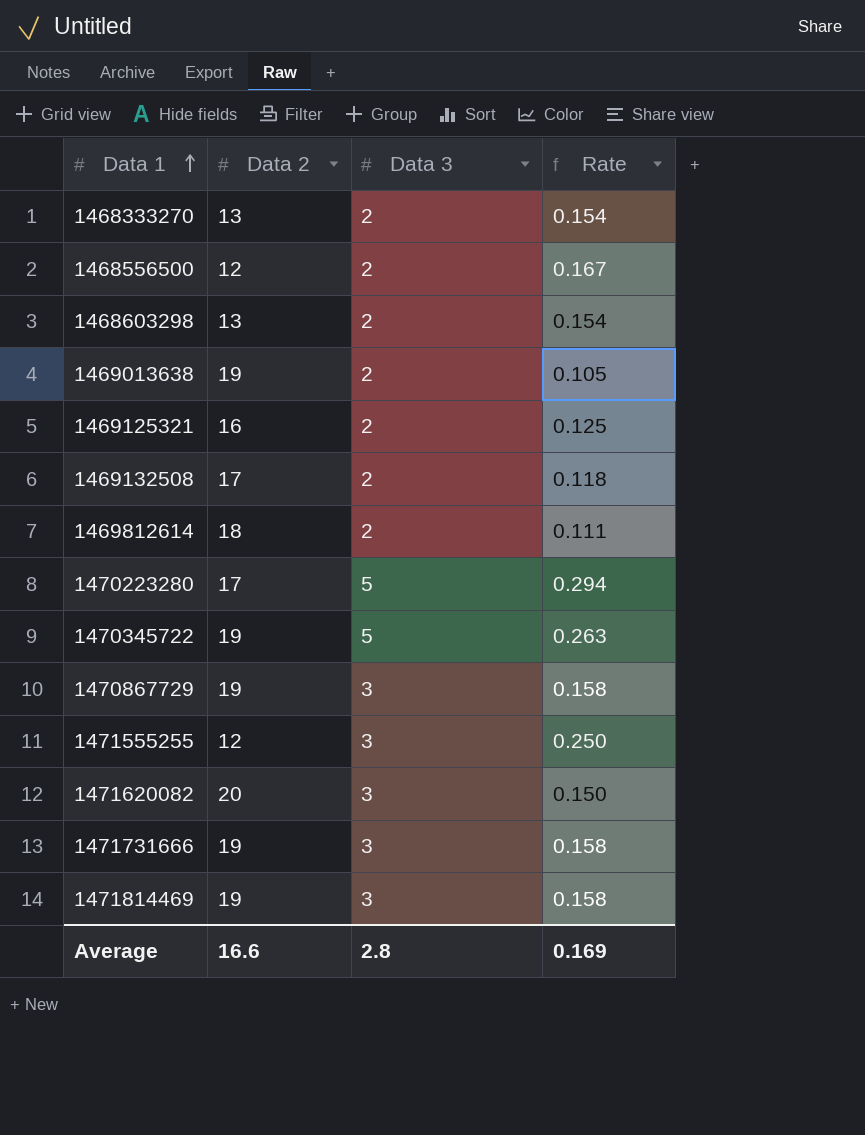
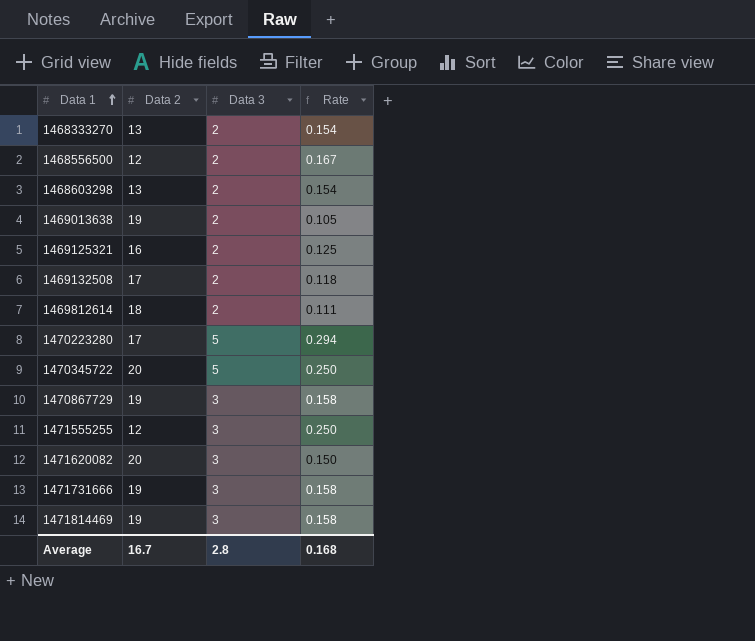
1470345722 | Data 2: 19 -> 20
1470345722 | Rate: 0.263 -> 0.250
Average | Data 2: 16.6 -> 16.7
Average | Rate: 0.169 -> 0.168

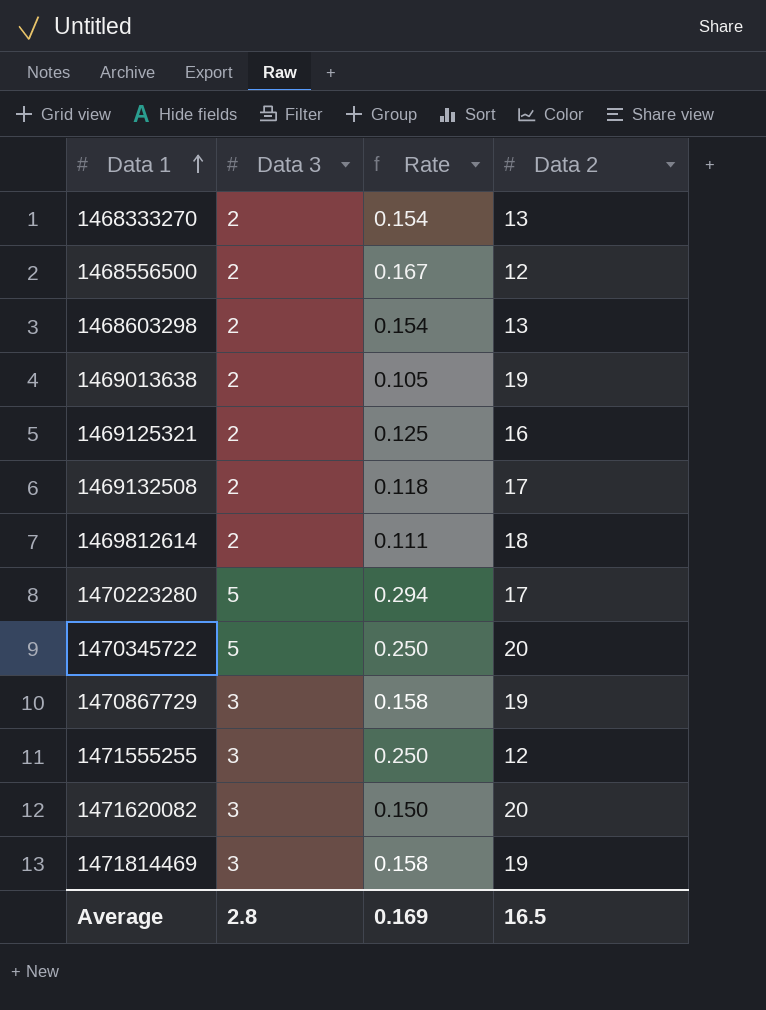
column Data 2 | position: 2 -> 4
row 1471731666: 19 | 3 | 0.158 -> none
Average | Rate: 0.168 -> 0.169
Average | Data 2: 16.7 -> 16.5

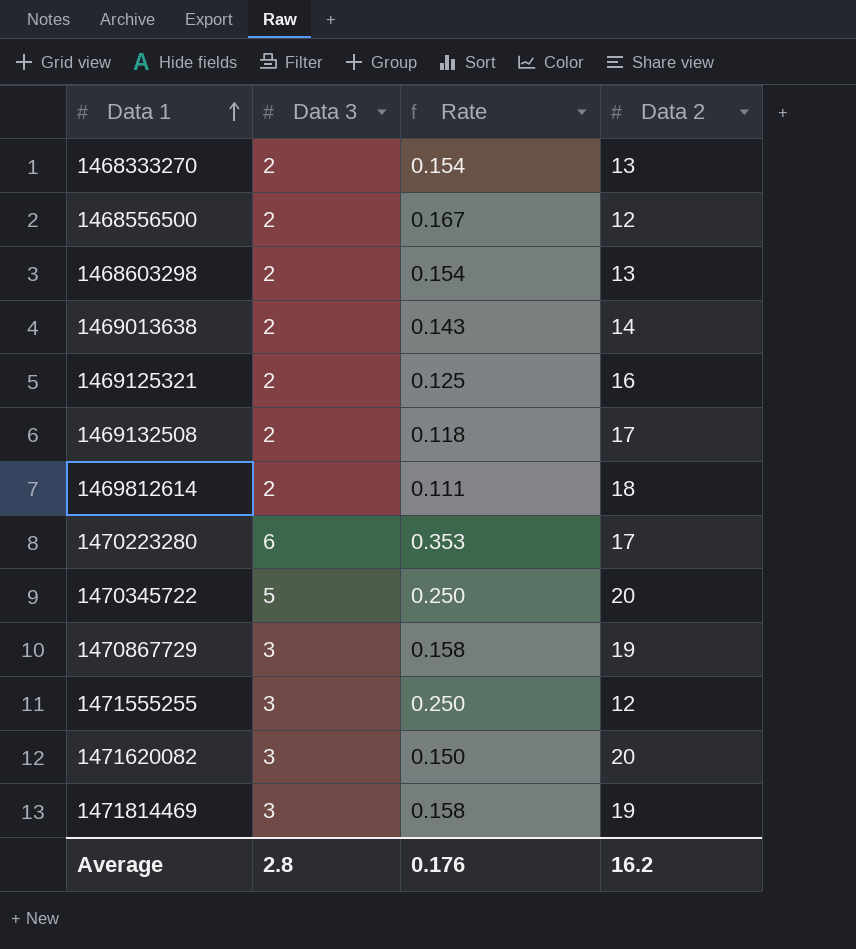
1469013638 | Rate: 0.105 -> 0.143
1469013638 | Data 2: 19 -> 14
1470223280 | Data 3: 5 -> 6
1470223280 | Rate: 0.294 -> 0.353
Average | Rate: 0.169 -> 0.176
Average | Data 2: 16.5 -> 16.2

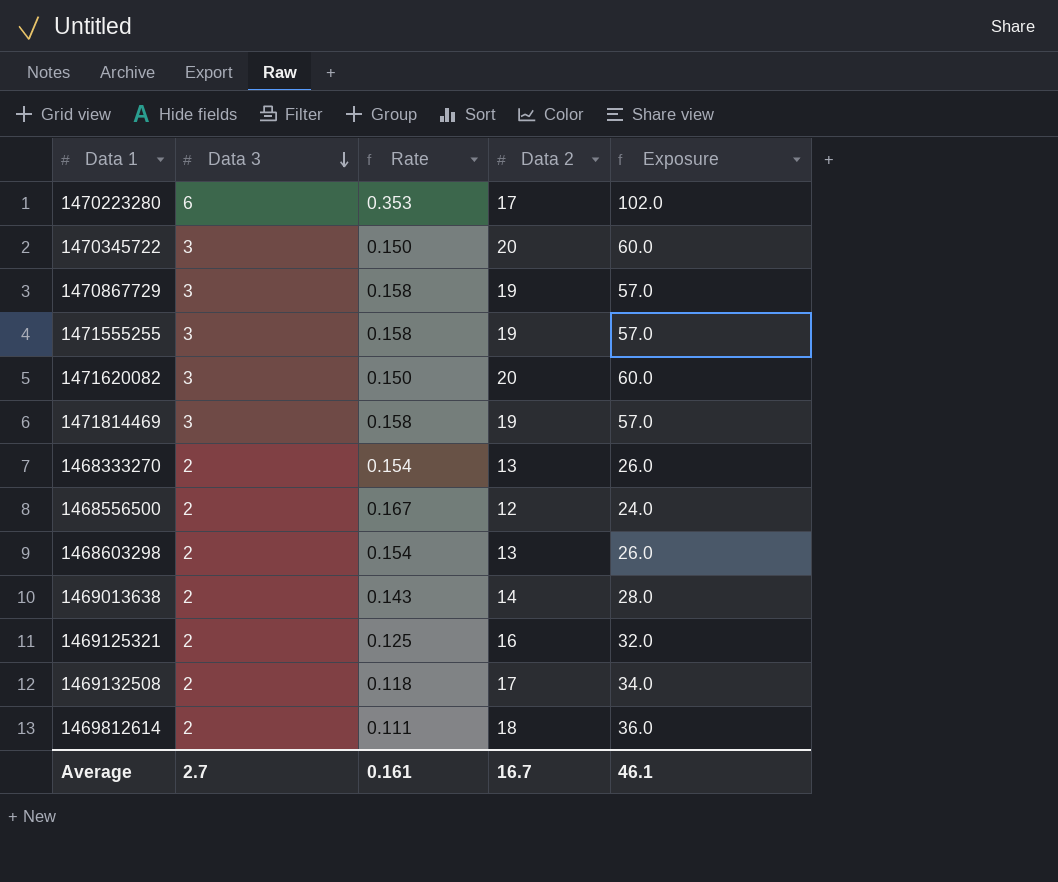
row order: Data 1 ascending -> Data 3 descending
column Exposure | formula: none -> [Data 3] * [Data 2]
1470345722 | Data 3: 5 -> 3
1470345722 | Rate: 0.250 -> 0.150
1471555255 | Rate: 0.250 -> 0.158
1471555255 | Data 2: 12 -> 19
Average | Data 3: 2.8 -> 2.7
Average | Rate: 0.176 -> 0.161
Average | Data 2: 16.2 -> 16.7

